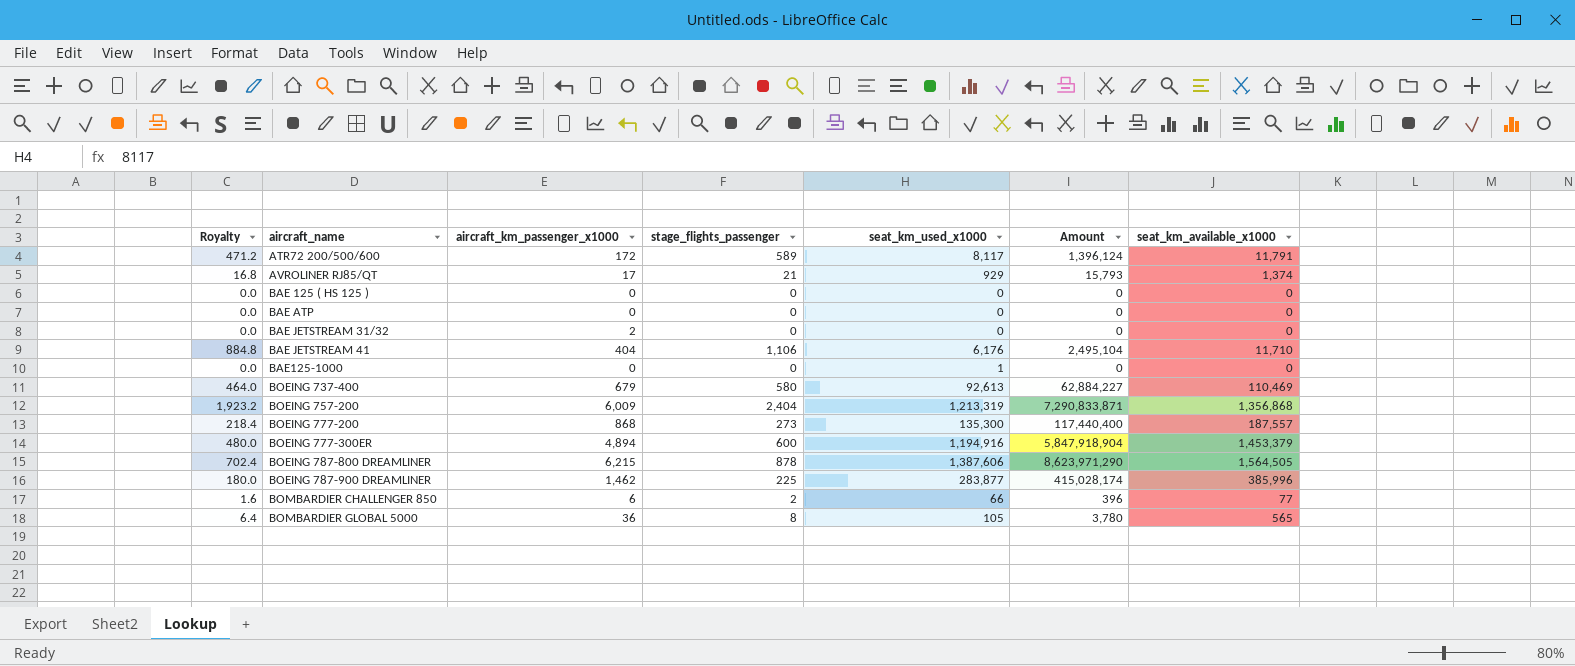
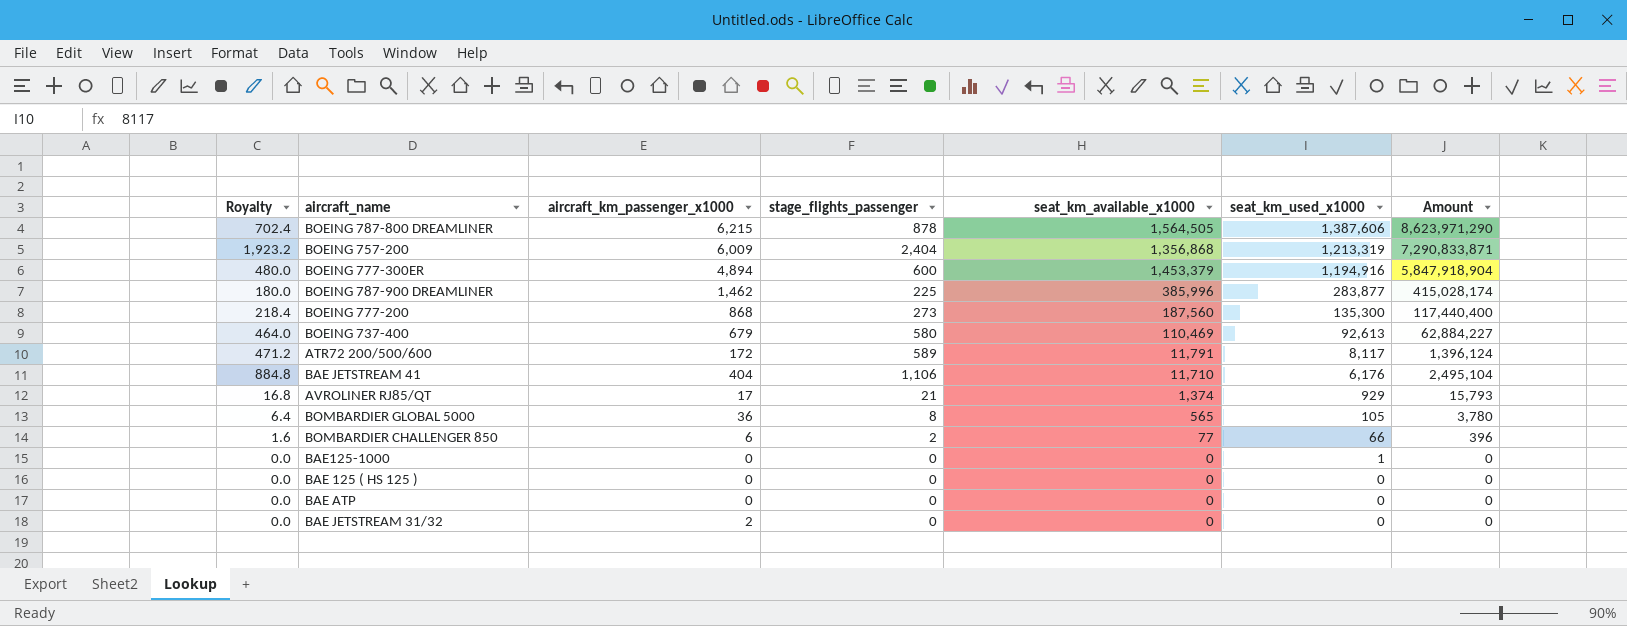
row order: none -> seat_km_used_x1000 descending
column seat_km_available_x1000 | position: 7 -> 5
BOEING 777-200 | seat_km_available_x1000: 187,557 -> 187,560

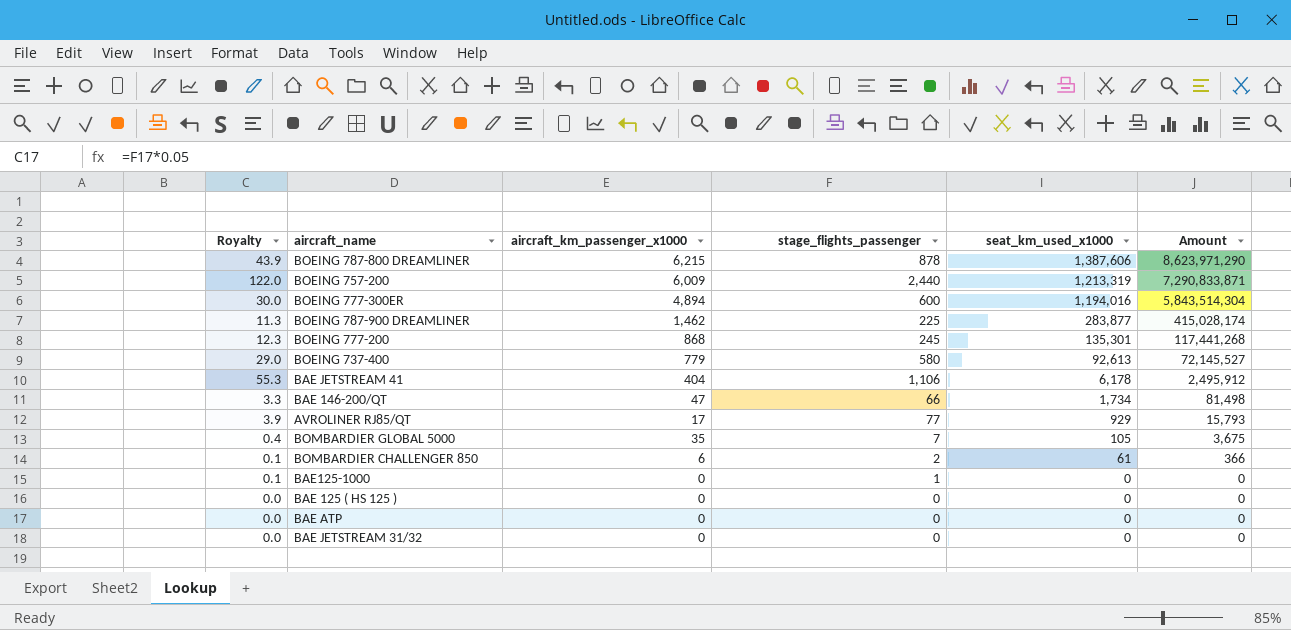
column seat_km_available_x1000 | position: 5 -> none
column Royalty | formula: [stage_flights_passenger] * 0.8 -> [stage_flights_passenger] * 0.05
row ATR72 200/500/600: 471.2 | 172 | 589 | 11,791 | 8,117 | 1,396,124 -> none
BOEING 757-200 | stage_flights_passenger: 2,404 -> 2,440
BOEING 777-300ER | seat_km_used_x1000: 1,194,916 -> 1,194,016
BOEING 777-300ER | Amount: 5,847,918,904 -> 5,843,514,304
BOEING 777-200 | stage_flights_passenger: 273 -> 245
BOEING 777-200 | seat_km_used_x1000: 135,300 -> 135,301
BOEING 777-200 | Amount: 117,440,400 -> 117,441,268
BOEING 737-400 | aircraft_km_passenger_x1000: 679 -> 779
BOEING 737-400 | Amount: 62,884,227 -> 72,145,527
BAE JETSTREAM 41 | seat_km_used_x1000: 6,176 -> 6,178
BAE JETSTREAM 41 | Amount: 2,495,104 -> 2,495,912
row BAE 146-200/QT: none -> 3.3 | 47 | 66 | 1,734 | 81,498
AVROLINER RJ85/QT | stage_flights_passenger: 21 -> 77
BOMBARDIER GLOBAL 5000 | aircraft_km_passenger_x1000: 36 -> 35
BOMBARDIER GLOBAL 5000 | stage_flights_passenger: 8 -> 7
BOMBARDIER GLOBAL 5000 | Amount: 3,780 -> 3,675
BOMBARDIER CHALLENGER 850 | seat_km_used_x1000: 66 -> 61
BOMBARDIER CHALLENGER 850 | Amount: 396 -> 366
BAE125-1000 | stage_flights_passenger: 0 -> 1
BAE125-1000 | seat_km_used_x1000: 1 -> 0
BAE JETSTREAM 31/32 | aircraft_km_passenger_x1000: 2 -> 0

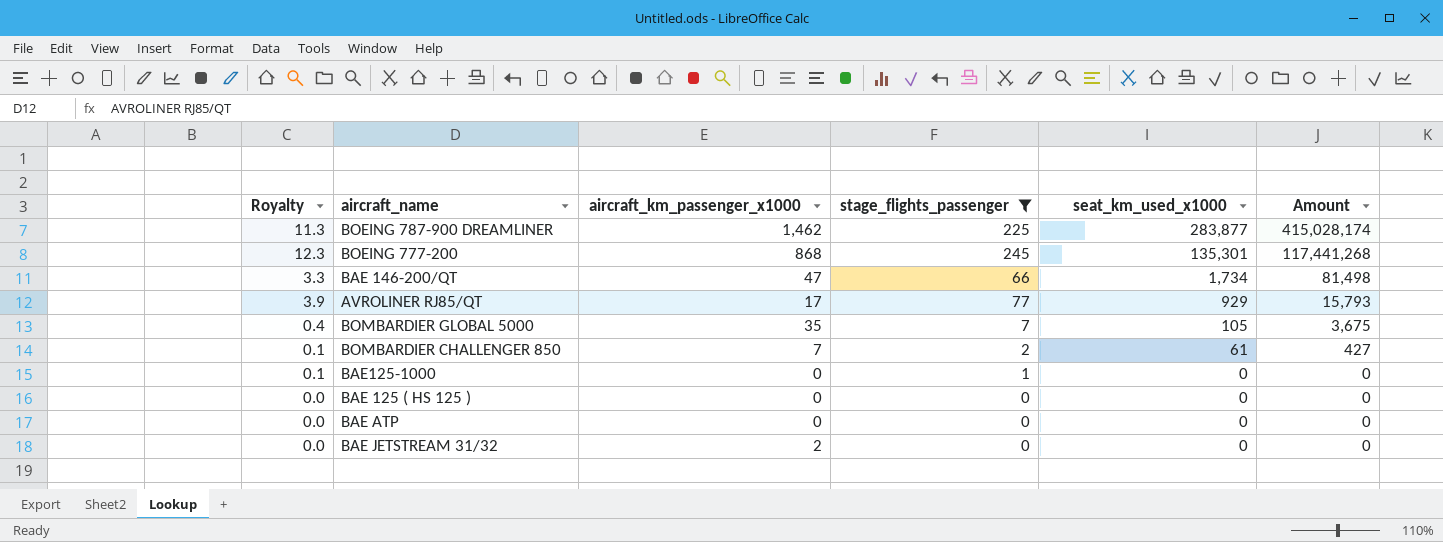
filter: none -> stage_flights_passenger <= 245
BOMBARDIER CHALLENGER 850 | aircraft_km_passenger_x1000: 6 -> 7
BOMBARDIER CHALLENGER 850 | Amount: 366 -> 427
BAE JETSTREAM 31/32 | aircraft_km_passenger_x1000: 0 -> 2

